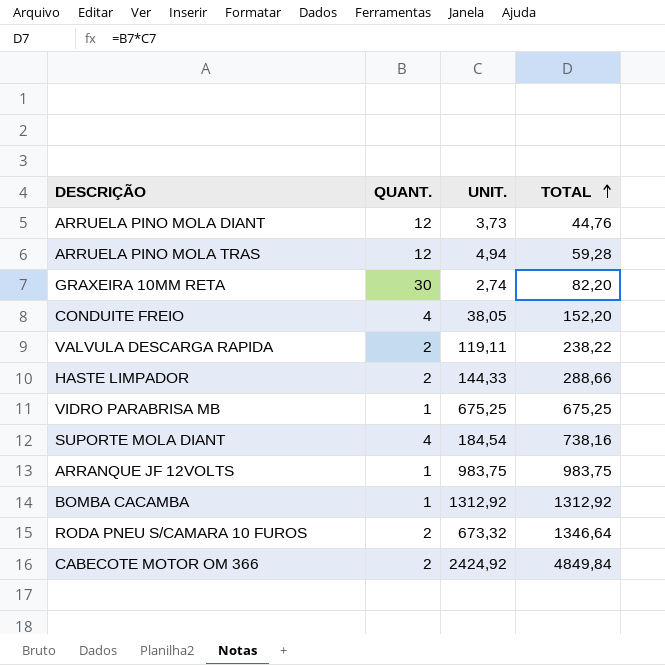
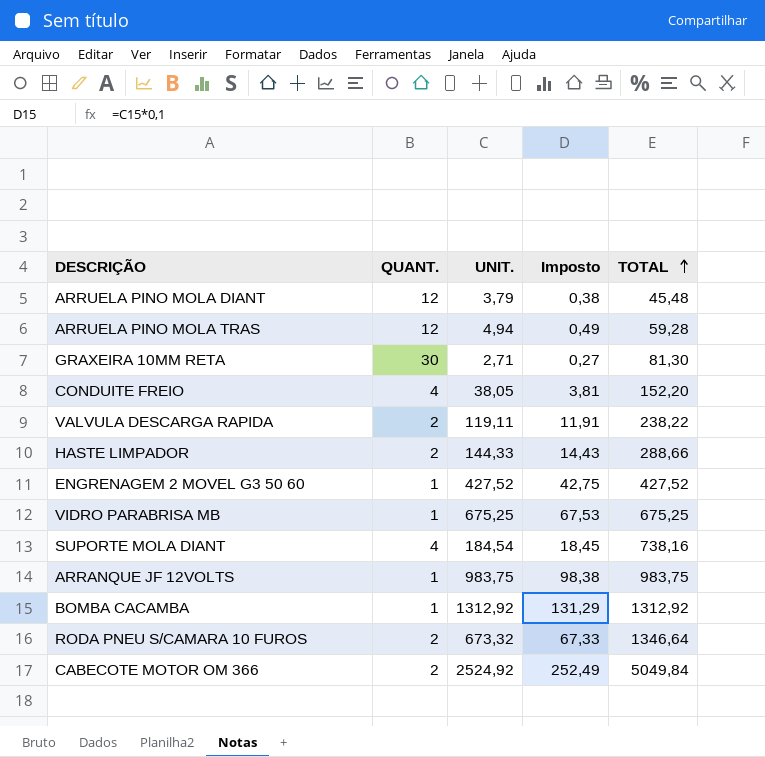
column Imposto | formula: none -> [UNIT.] * 0,1
ARRUELA PINO MOLA DIANT | UNIT.: 3,73 -> 3,79
ARRUELA PINO MOLA DIANT | TOTAL: 44,76 -> 45,48
GRAXEIRA 10MM RETA | UNIT.: 2,74 -> 2,71
GRAXEIRA 10MM RETA | TOTAL: 82,20 -> 81,30
row ENGRENAGEM 2 MOVEL G3 50 60: none -> 1 | 427,52 | 42,75 | 427,52
CABECOTE MOTOR OM 366 | UNIT.: 2424,92 -> 2524,92
CABECOTE MOTOR OM 366 | TOTAL: 4849,84 -> 5049,84

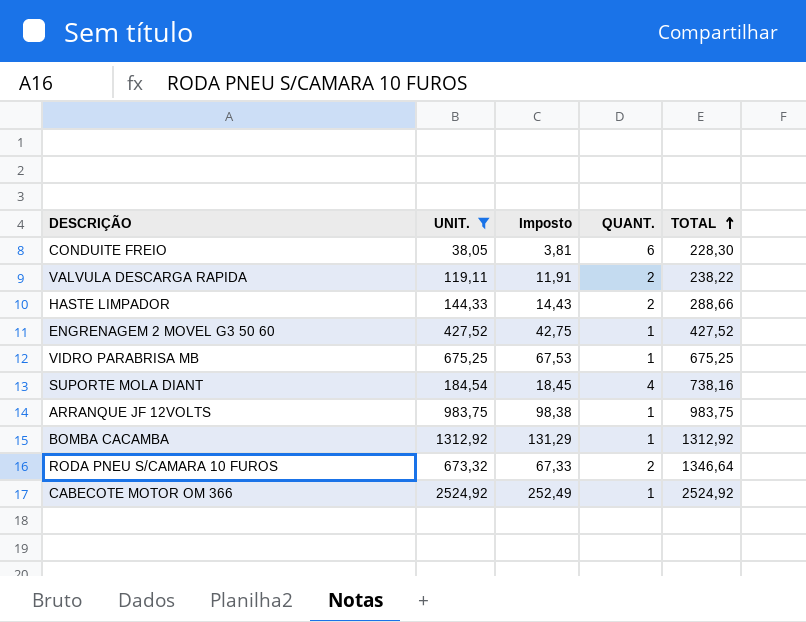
filter: none -> UNIT. >= 38,05
column QUANT. | position: 2 -> 4
CONDUITE FREIO | QUANT.: 4 -> 6
CONDUITE FREIO | TOTAL: 152,20 -> 228,30
CABECOTE MOTOR OM 366 | QUANT.: 2 -> 1
CABECOTE MOTOR OM 366 | TOTAL: 5049,84 -> 2524,92

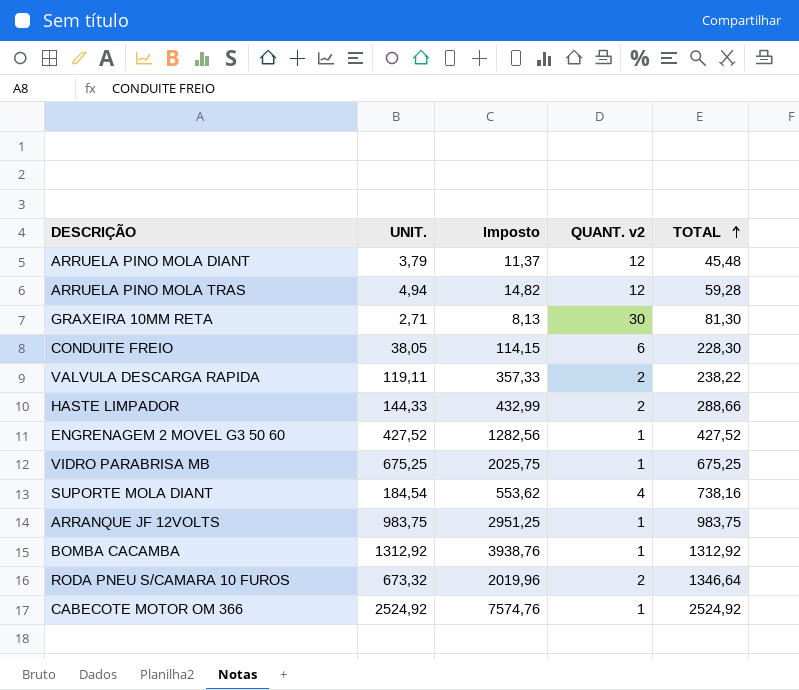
filter: UNIT. >= 38,05 -> none
column Imposto | formula: [UNIT.] * 0,1 -> [UNIT.] * 3
column name: QUANT. -> QUANT. v2

